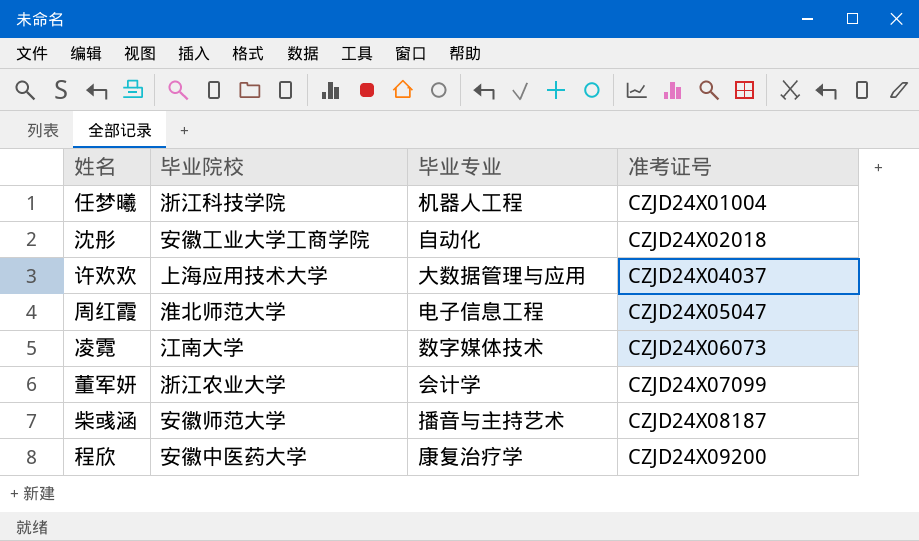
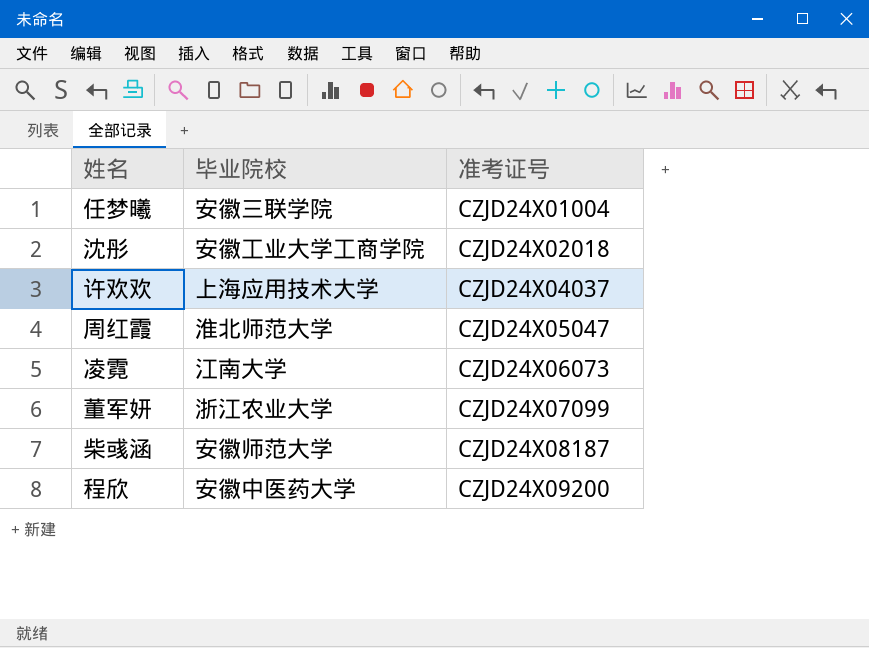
column 毕业专业 | position: 3 -> none
任梦曦 | 毕业院校: 浙江科技学院 -> 安徽三联学院

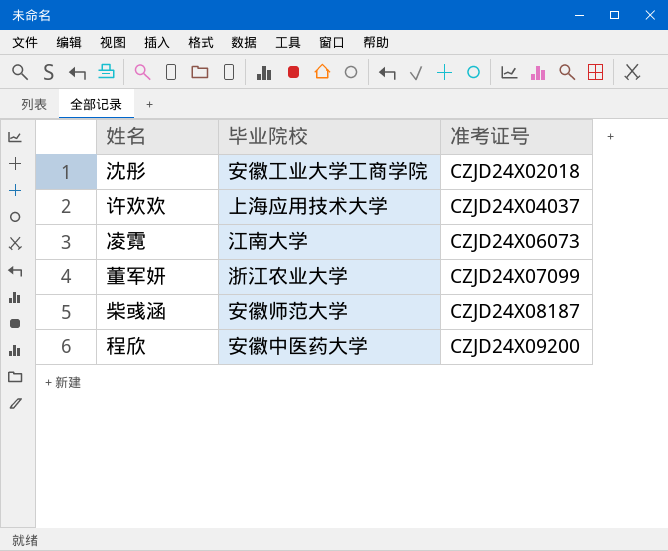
row 任梦曦: 安徽三联学院 | CZJD24X01004 -> none
row 周红霞: 淮北师范大学 | CZJD24X05047 -> none

